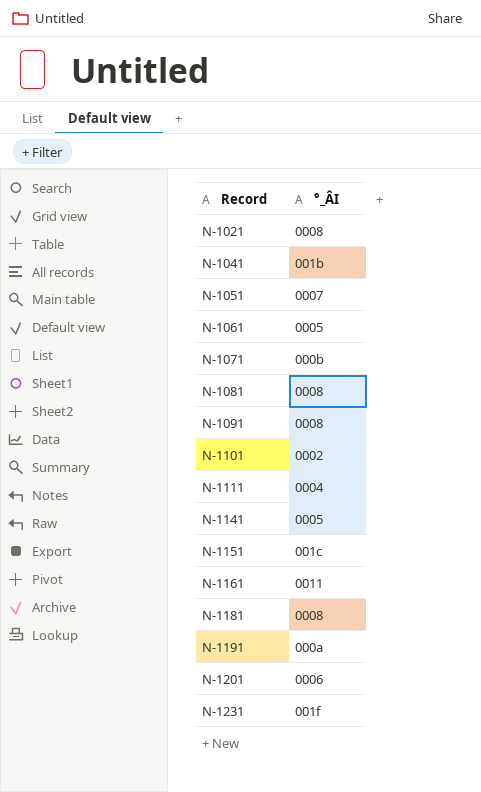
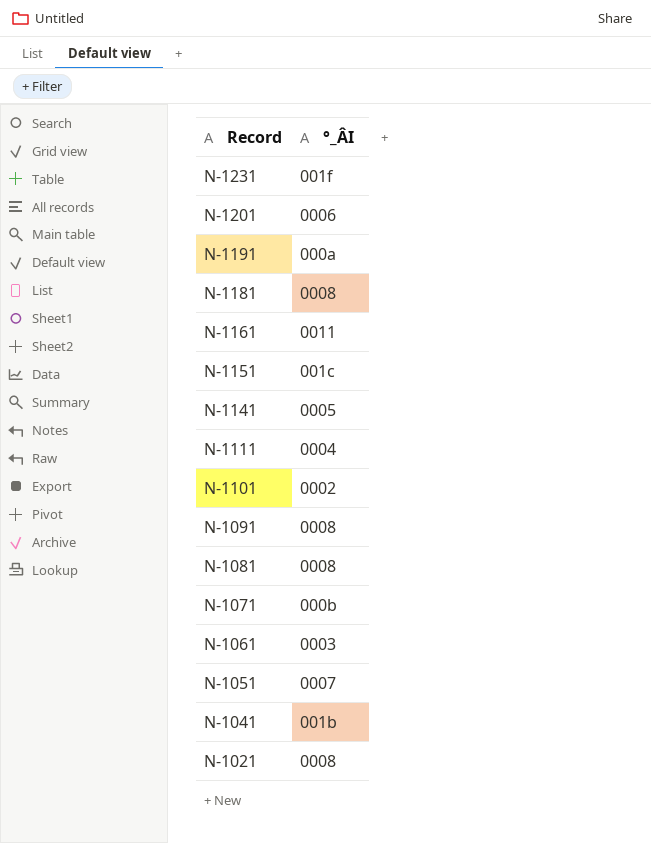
row order: Record ascending -> Record descending
N-1061 | °_ÂI: 0005 -> 0003

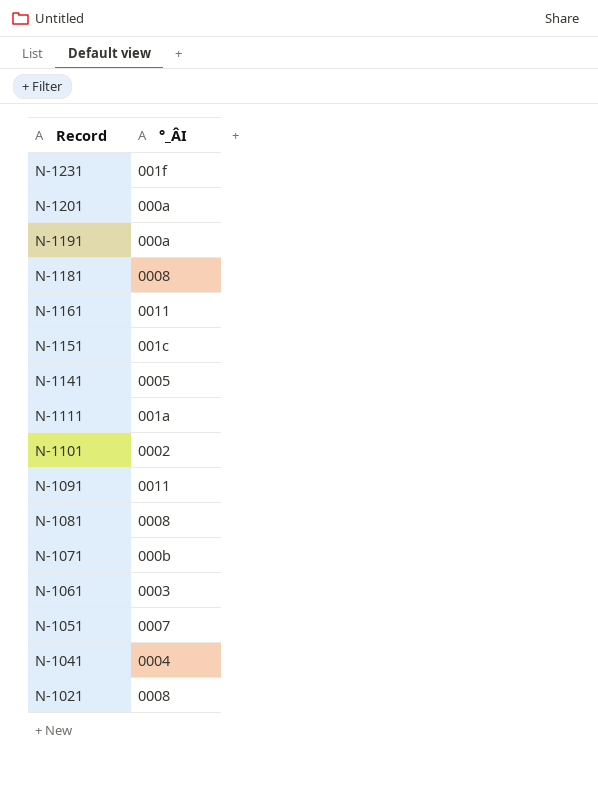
N-1201 | °_ÂI: 0006 -> 000a
N-1111 | °_ÂI: 0004 -> 001a
N-1091 | °_ÂI: 0008 -> 0011
N-1041 | °_ÂI: 001b -> 0004

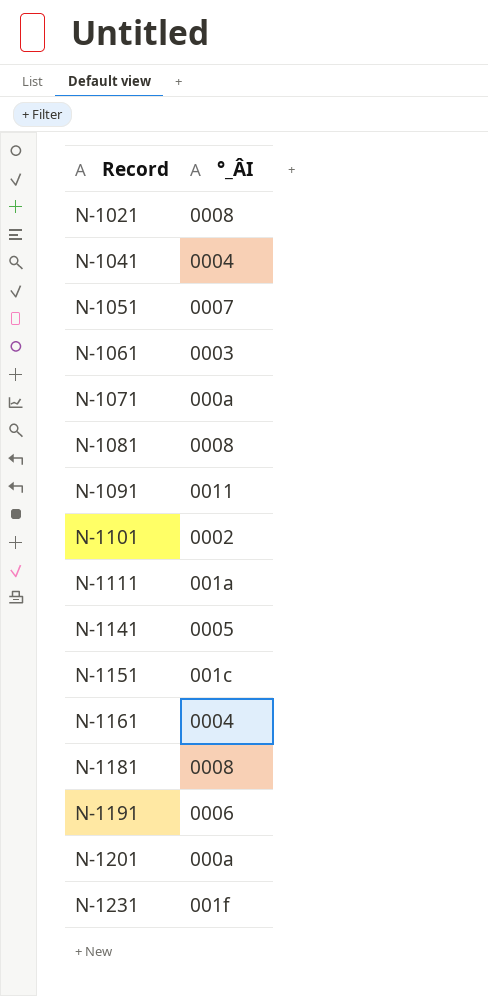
row order: Record descending -> Record ascending
N-1071 | °_ÂI: 000b -> 000a
N-1161 | °_ÂI: 0011 -> 0004
N-1191 | °_ÂI: 000a -> 0006

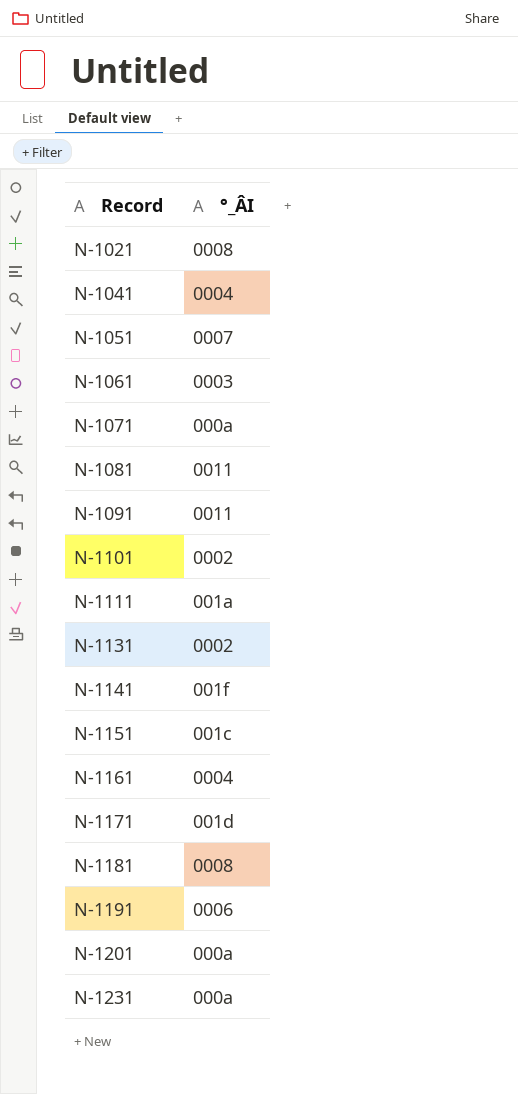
N-1081 | °_ÂI: 0008 -> 0011
row N-1131: none -> 0002
N-1141 | °_ÂI: 0005 -> 001f
row N-1171: none -> 001d
N-1231 | °_ÂI: 001f -> 000a

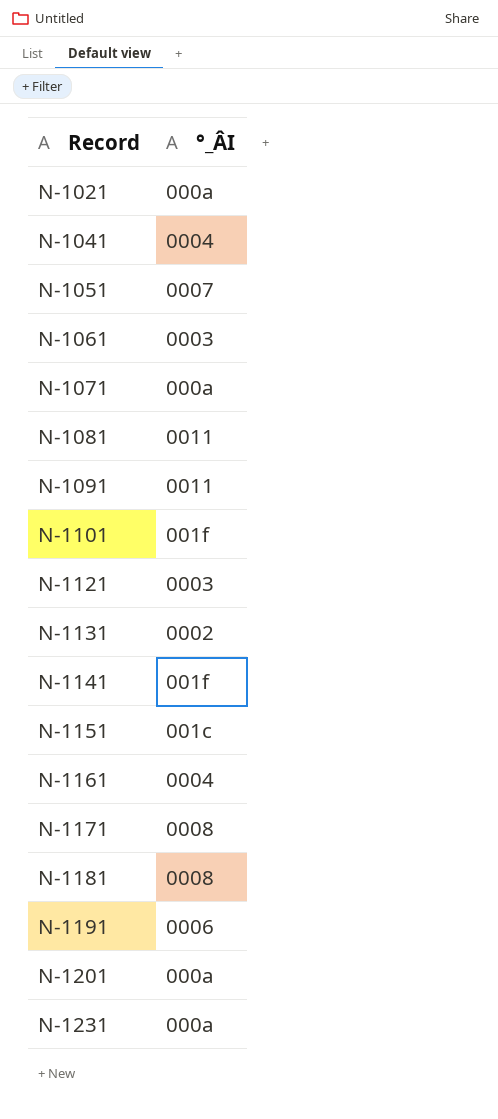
row N-1111: 001a -> none
N-1021 | °_ÂI: 0008 -> 000a
N-1101 | °_ÂI: 0002 -> 001f
row N-1121: none -> 0003
N-1171 | °_ÂI: 001d -> 0008

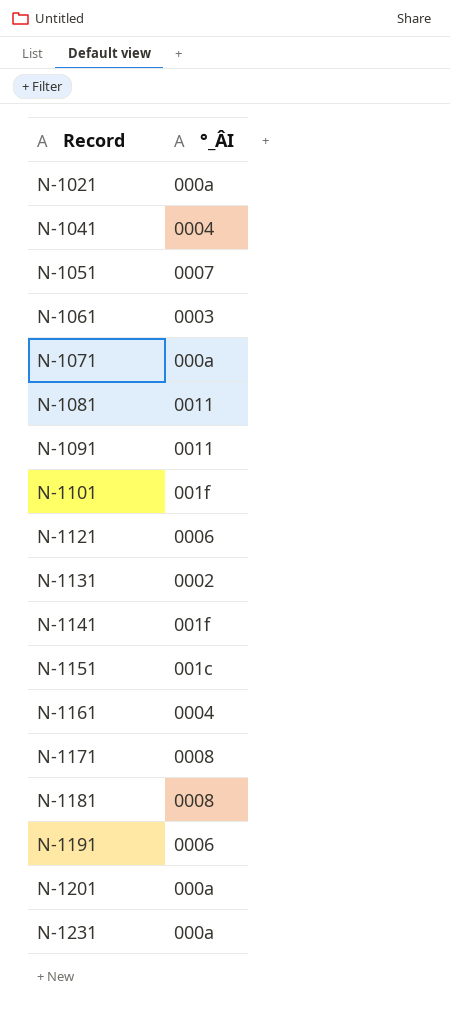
N-1121 | °_ÂI: 0003 -> 0006

